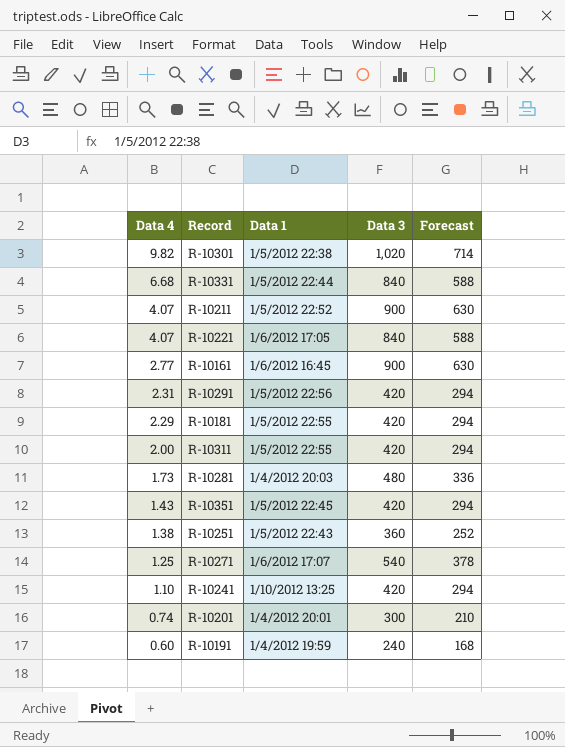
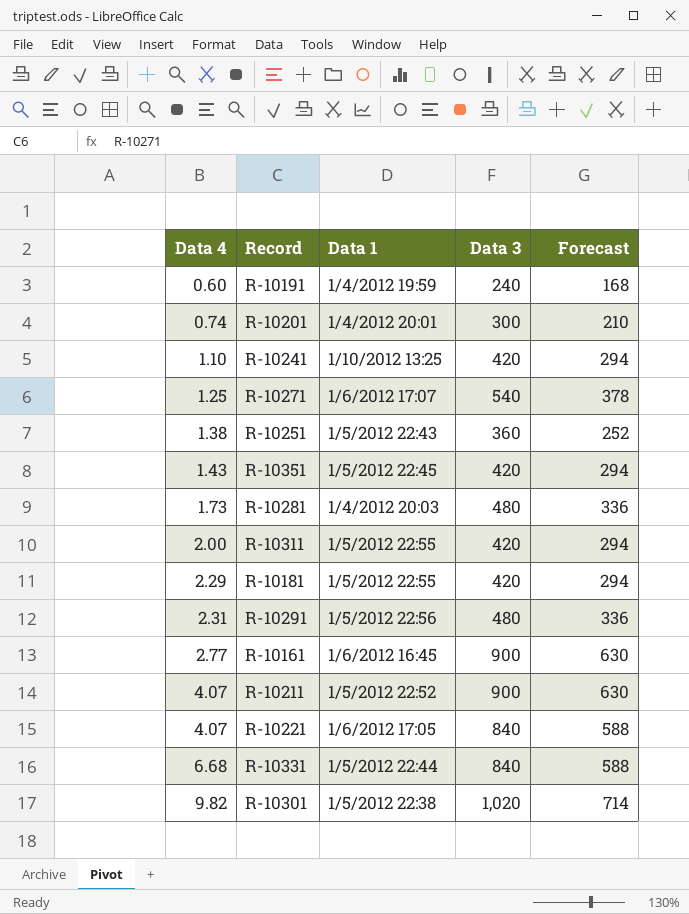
row order: Data 4 descending -> Data 4 ascending
R-10291 | Data 3: 420 -> 480
R-10291 | Forecast: 294 -> 336

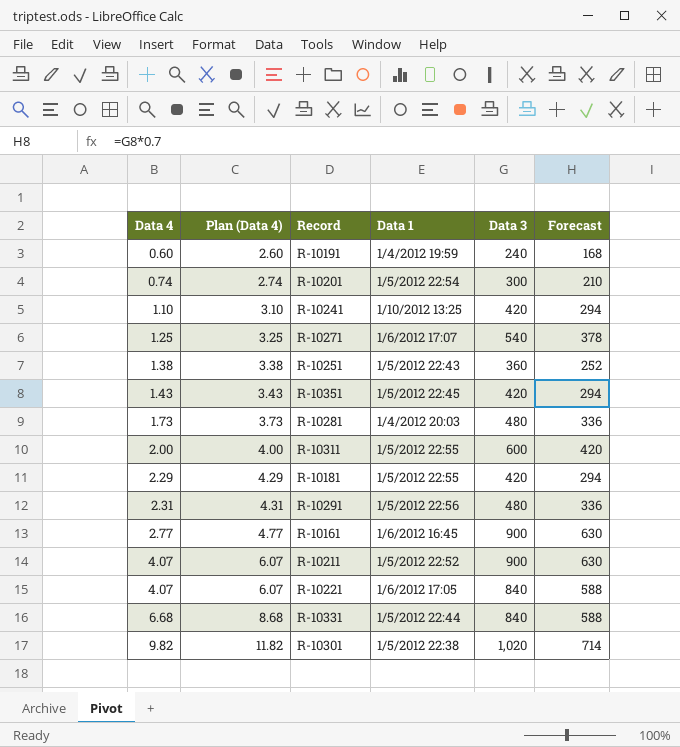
column Plan (Data 4) | formula: none -> [Data 4] + 2
R-10201 | Data 1: 1/4/2012 20:01 -> 1/5/2012 22:54
R-10311 | Data 3: 420 -> 600
R-10311 | Forecast: 294 -> 420

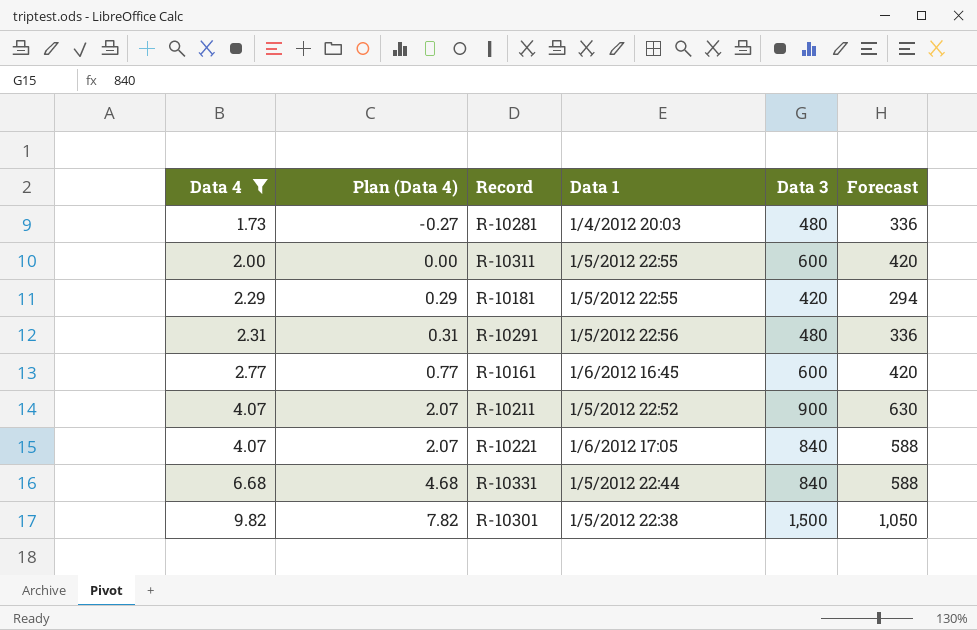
filter: none -> Data 4 >= 1.73
column Plan (Data 4) | formula: [Data 4] + 2 -> [Data 4] - 2
R-10161 | Data 3: 900 -> 600
R-10161 | Forecast: 630 -> 420
R-10301 | Data 3: 1,020 -> 1,500
R-10301 | Forecast: 714 -> 1,050

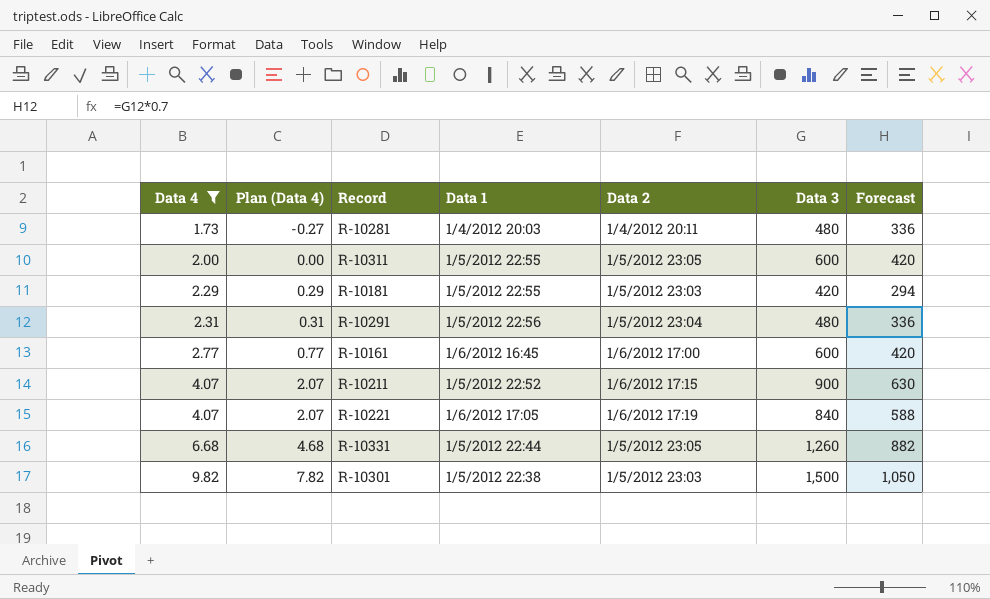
column Data 2 | position: none -> 5
R-10331 | Data 3: 840 -> 1,260
R-10331 | Forecast: 588 -> 882

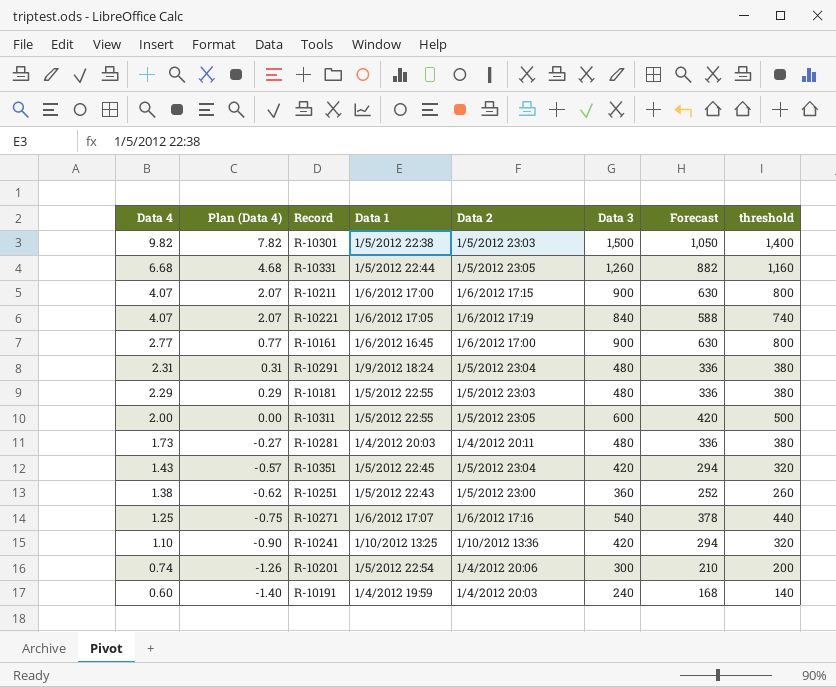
filter: Data 4 >= 1.73 -> none
row order: Data 4 ascending -> Data 4 descending
column threshold | formula: none -> [Data 3] - 100
R-10211 | Data 1: 1/5/2012 22:52 -> 1/6/2012 17:00
R-10161 | Data 3: 600 -> 900
R-10161 | Forecast: 420 -> 630
R-10291 | Data 1: 1/5/2012 22:56 -> 1/9/2012 18:24
R-10181 | Data 3: 420 -> 480
R-10181 | Forecast: 294 -> 336

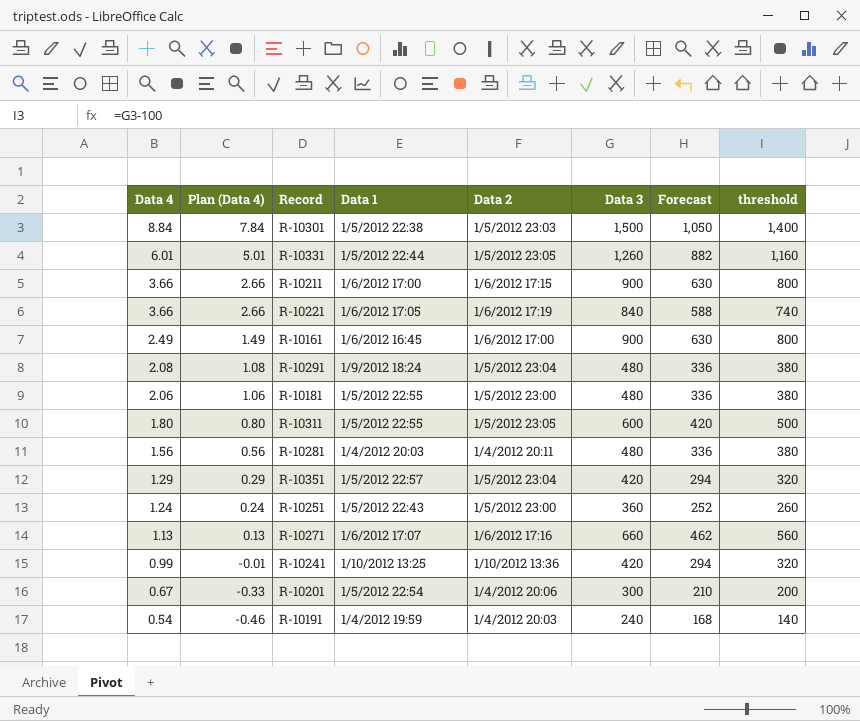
column Plan (Data 4) | formula: [Data 4] - 2 -> [Data 4] - 1
R-10301 | Data 4: 9.82 -> 8.84
R-10331 | Data 4: 6.68 -> 6.01
R-10211 | Data 4: 4.07 -> 3.66
R-10221 | Data 4: 4.07 -> 3.66
R-10161 | Data 4: 2.77 -> 2.49
R-10291 | Data 4: 2.31 -> 2.08
R-10181 | Data 4: 2.29 -> 2.06
R-10181 | Data 2: 1/5/2012 23:03 -> 1/5/2012 23:00
R-10311 | Data 4: 2.00 -> 1.80
R-10281 | Data 4: 1.73 -> 1.56
R-10351 | Data 4: 1.43 -> 1.29
R-10351 | Data 1: 1/5/2012 22:45 -> 1/5/2012 22:57
R-10251 | Data 4: 1.38 -> 1.24
R-10271 | Data 4: 1.25 -> 1.13
R-10271 | Data 3: 540 -> 660
R-10271 | Forecast: 378 -> 462
R-10271 | threshold: 440 -> 560
R-10241 | Data 4: 1.10 -> 0.99
R-10201 | Data 4: 0.74 -> 0.67
R-10191 | Data 4: 0.60 -> 0.54

